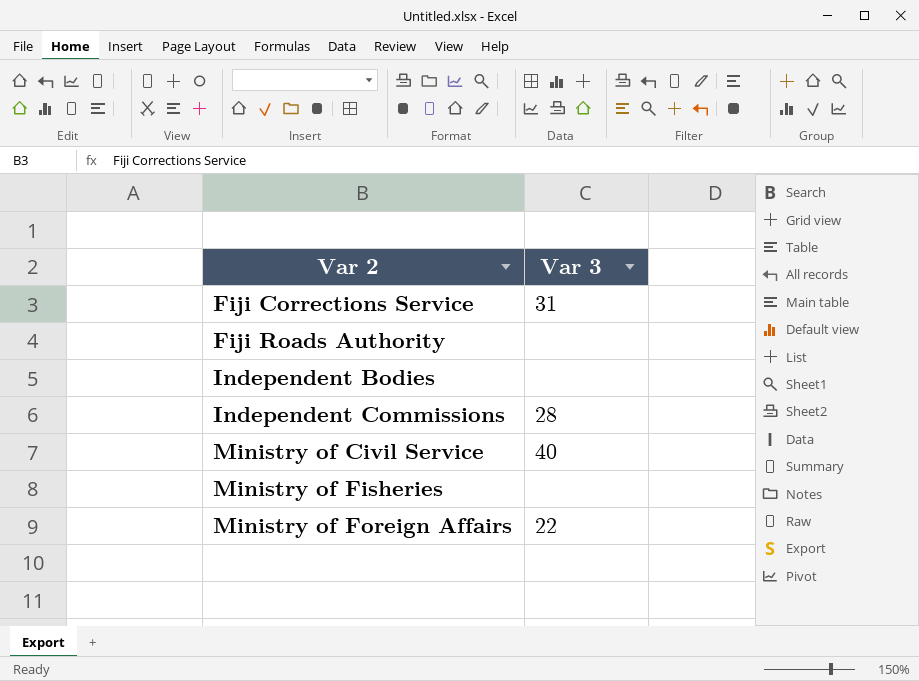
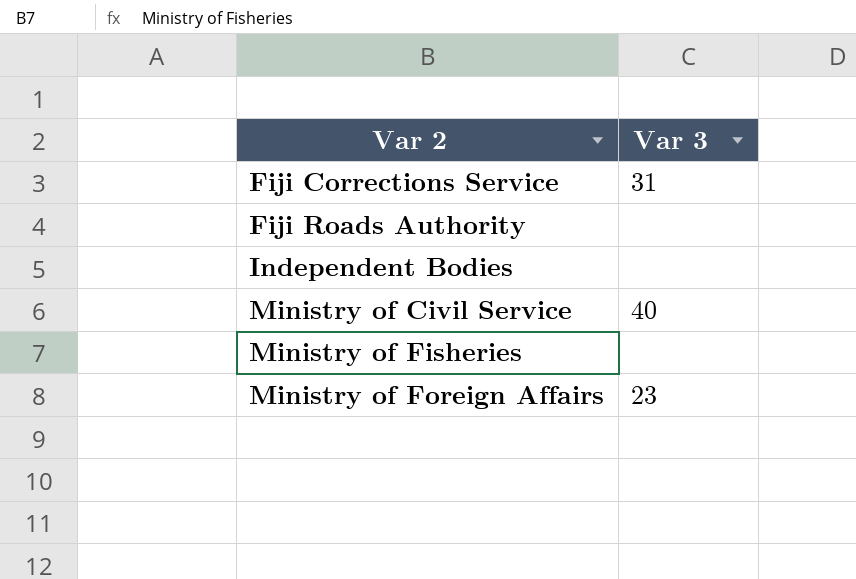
row Independent Commissions: 28 -> none
Ministry of Foreign Affairs | Var 3: 22 -> 23

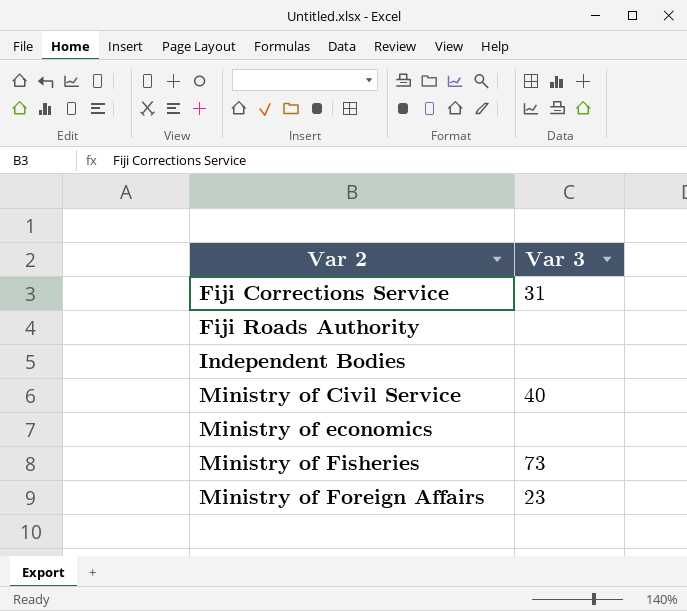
row Ministry of economics: none -> none
Ministry of Fisheries | Var 3: none -> 73

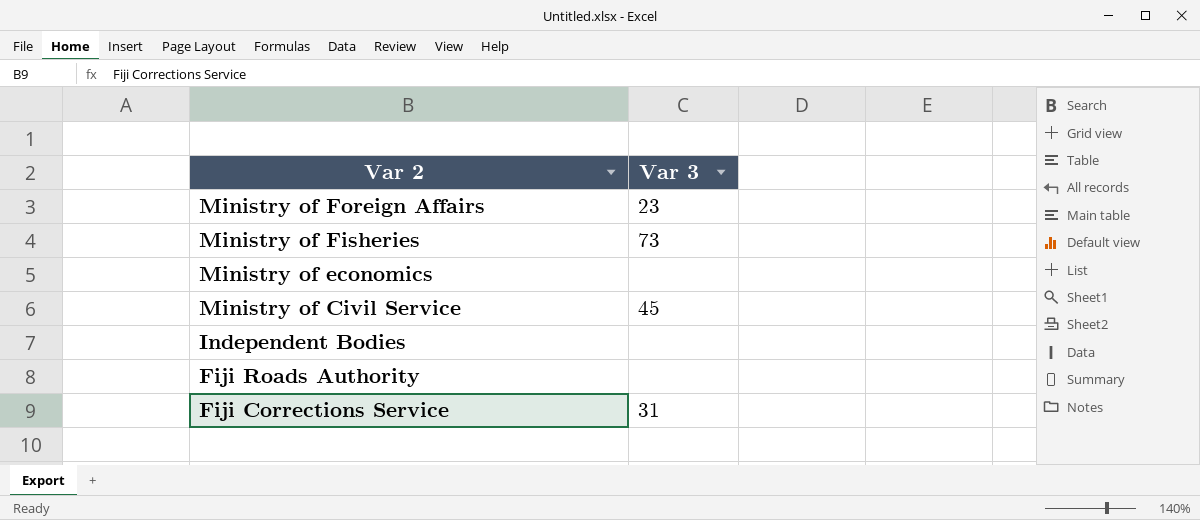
row order: Var 2 ascending -> Var 2 descending
Ministry of Civil Service | Var 3: 40 -> 45

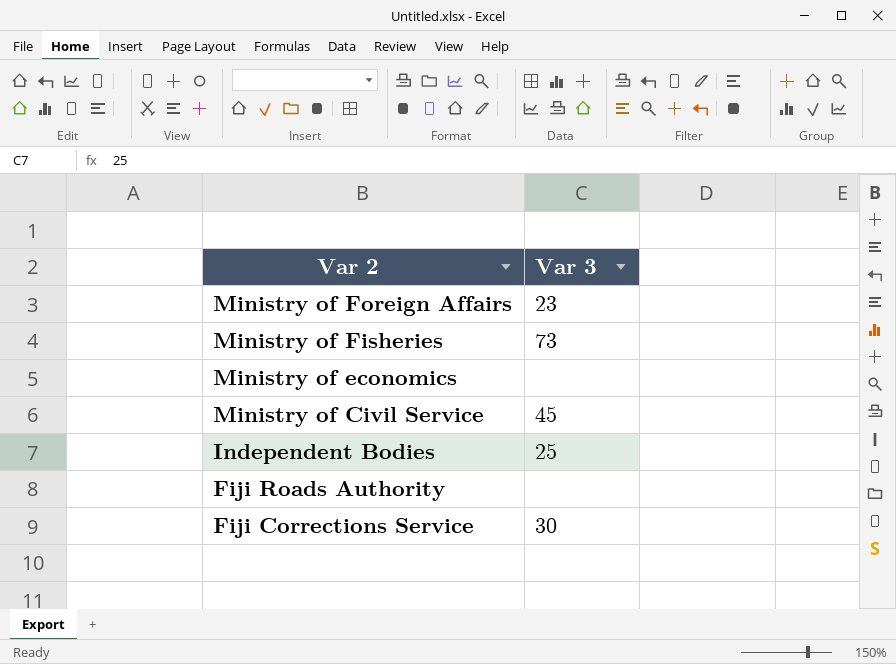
Independent Bodies | Var 3: none -> 25
Fiji Corrections Service | Var 3: 31 -> 30

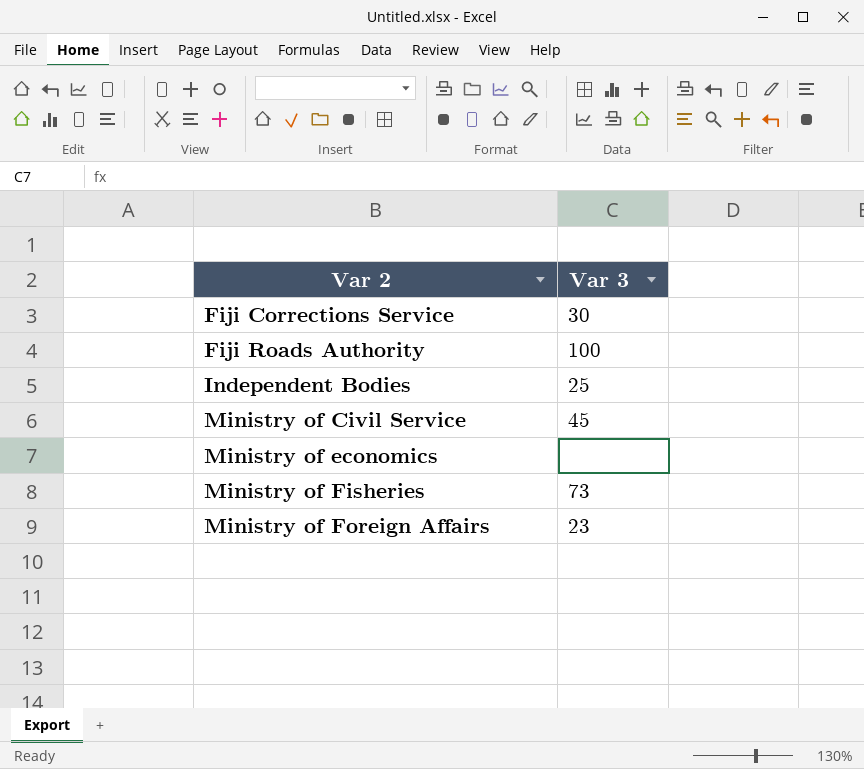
row order: Var 2 descending -> Var 2 ascending
Fiji Roads Authority | Var 3: none -> 100

